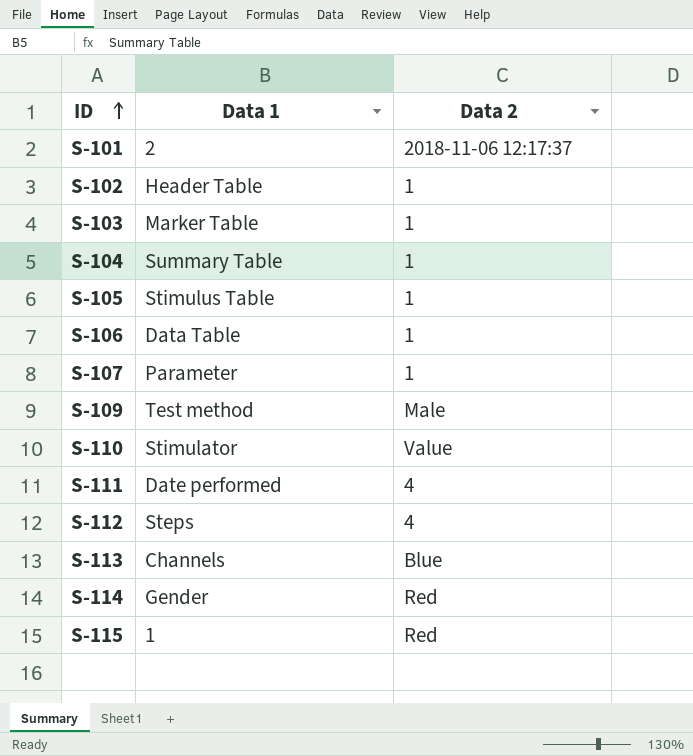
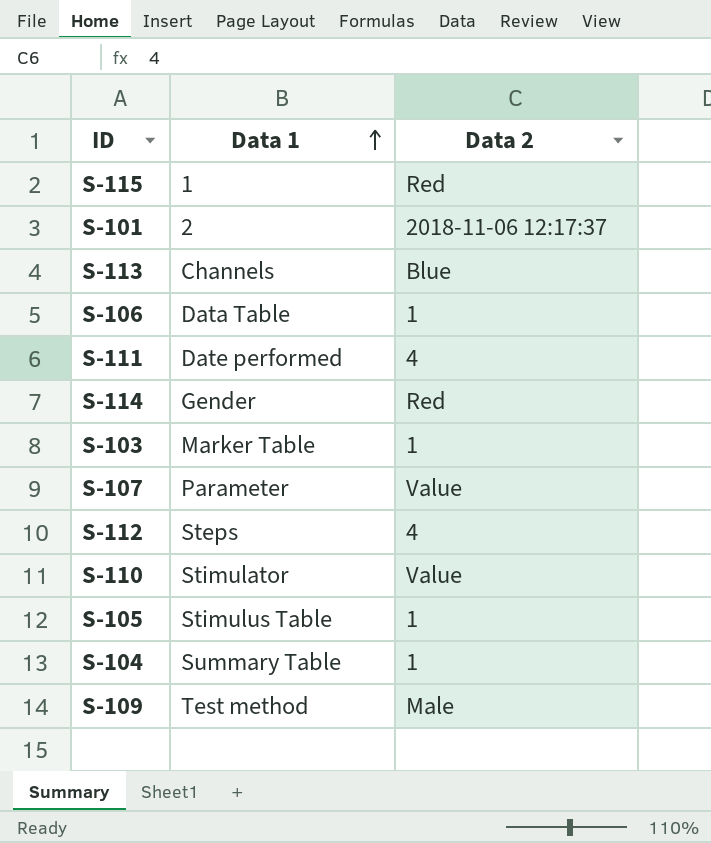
row order: ID ascending -> Data 1 ascending
row S-102: Header Table | 1 -> none
S-107 | Data 2: 1 -> Value

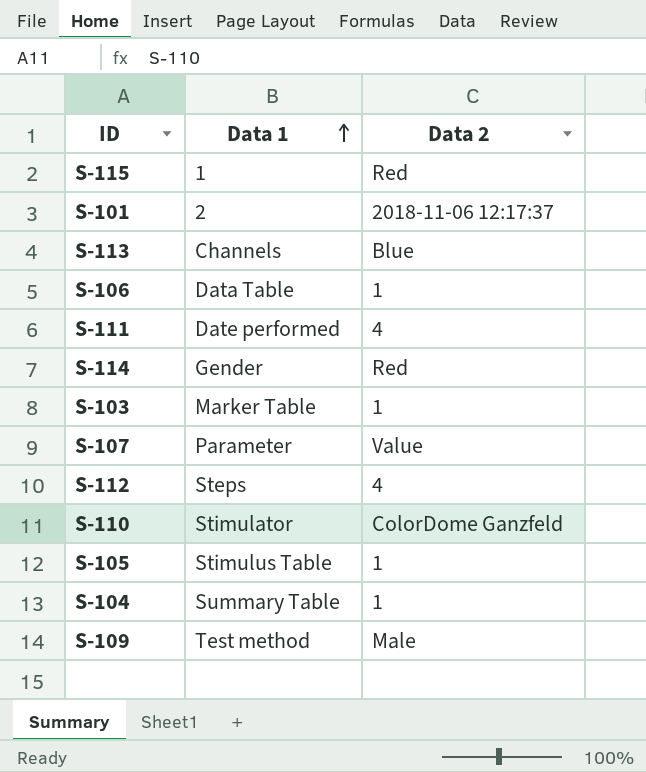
S-110 | Data 2: Value -> ColorDome Ganzfeld

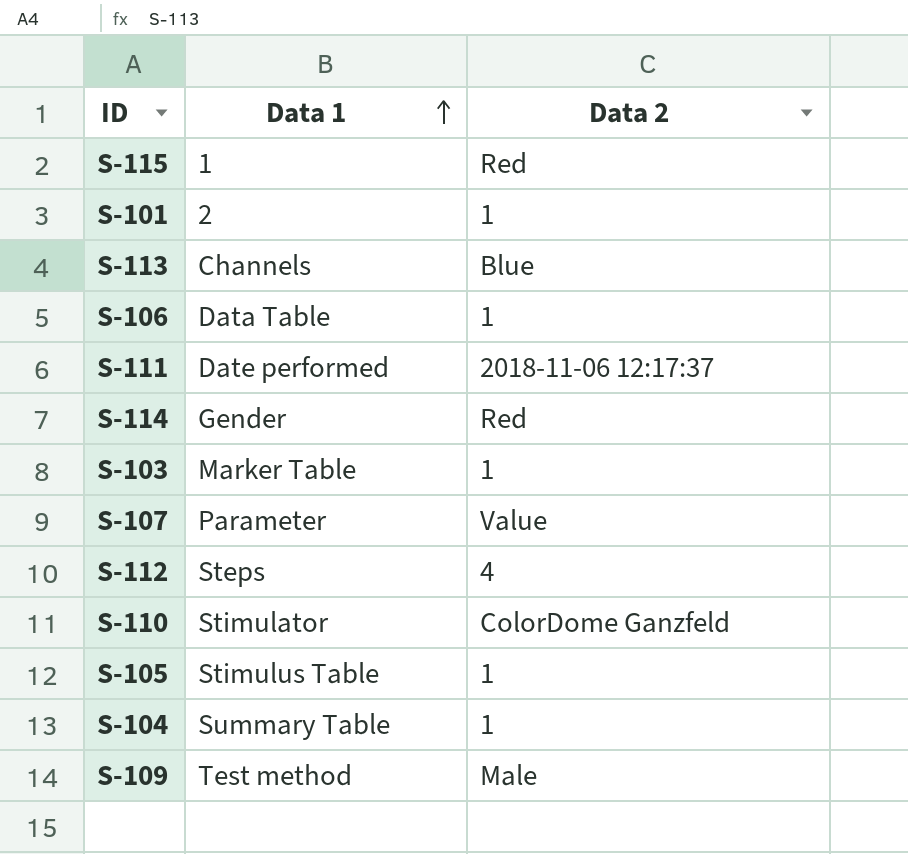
S-101 | Data 2: 2018-11-06 12:17:37 -> 1
S-111 | Data 2: 4 -> 2018-11-06 12:17:37

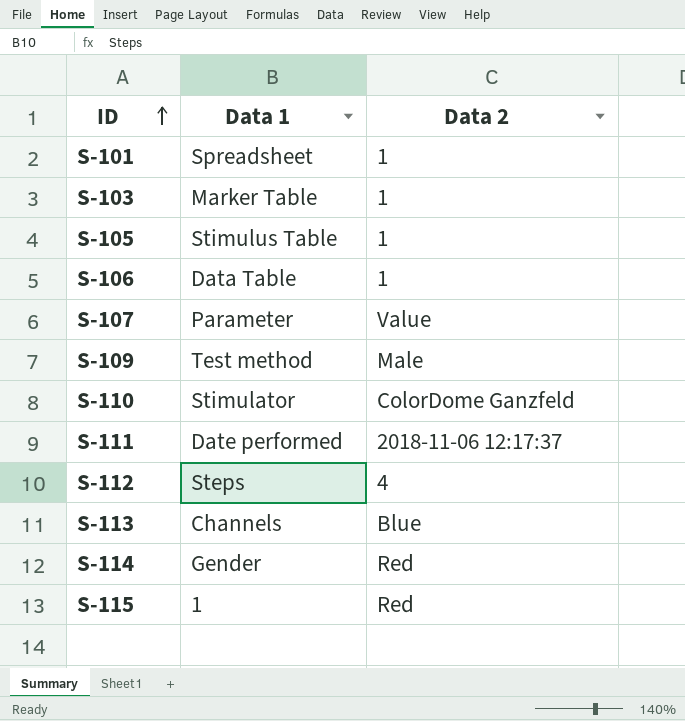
row order: Data 1 ascending -> ID ascending
row S-104: Summary Table | 1 -> none
S-101 | Data 1: 2 -> Spreadsheet

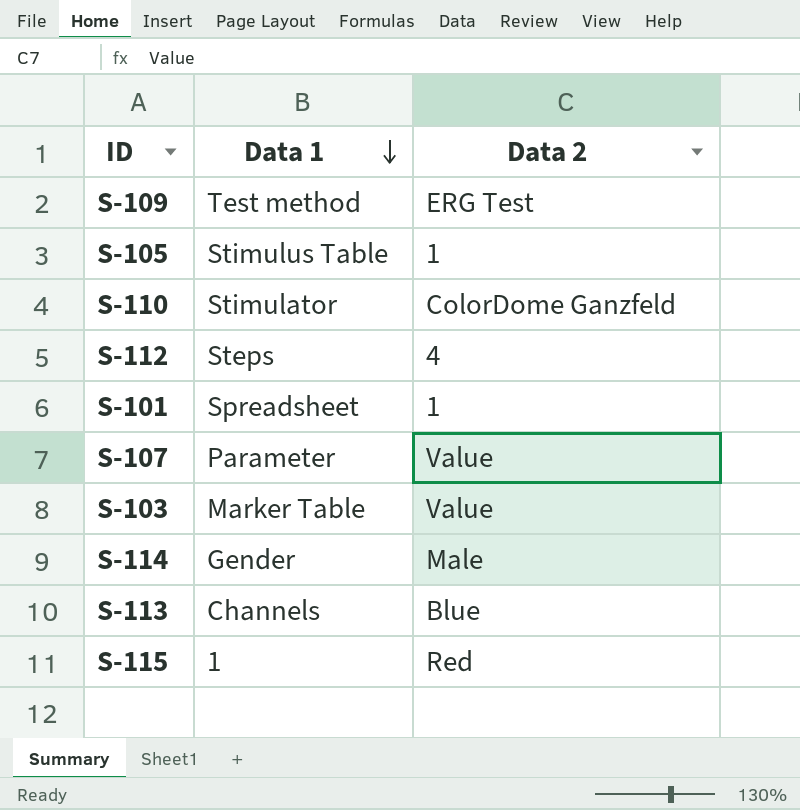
row order: ID ascending -> Data 1 descending
row S-106: Data Table | 1 -> none
row S-111: Date performed | 2018-11-06 12:17:37 -> none
S-109 | Data 2: Male -> ERG Test
S-103 | Data 2: 1 -> Value
S-114 | Data 2: Red -> Male

